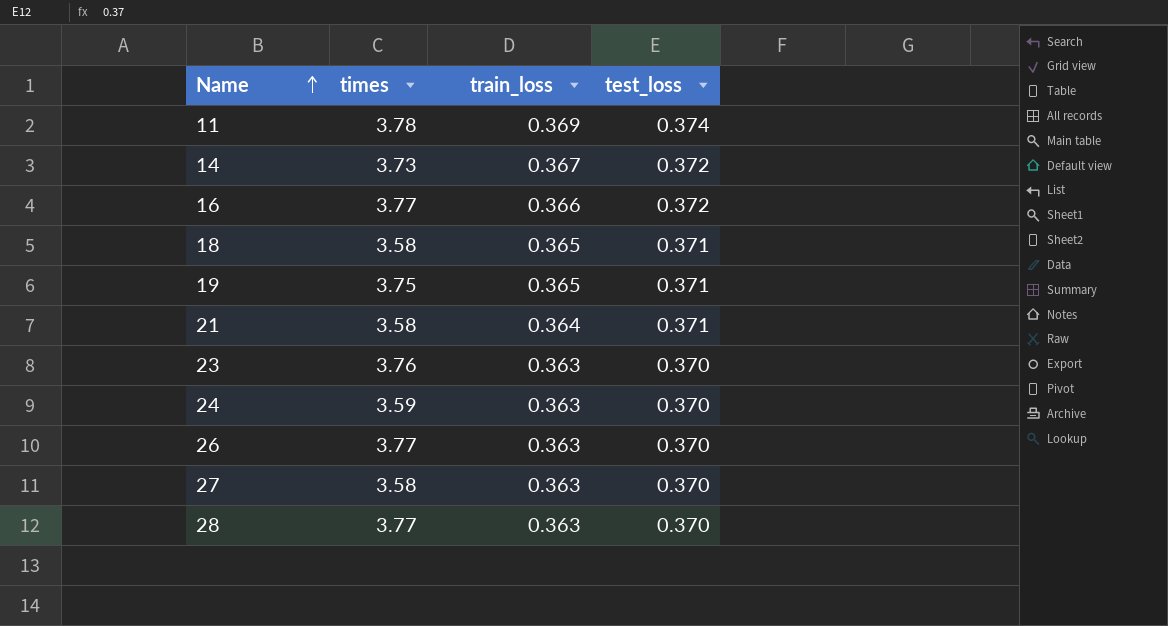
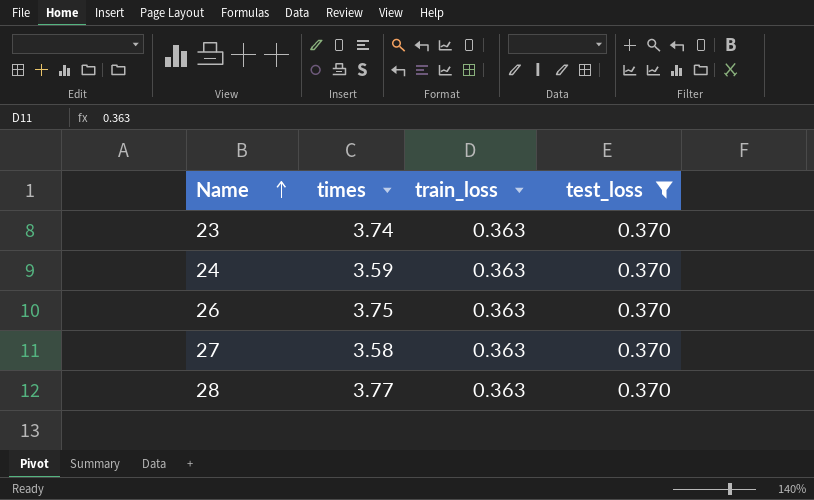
filter: none -> test_loss = 0.370
23 | times: 3.76 -> 3.74
26 | times: 3.77 -> 3.75

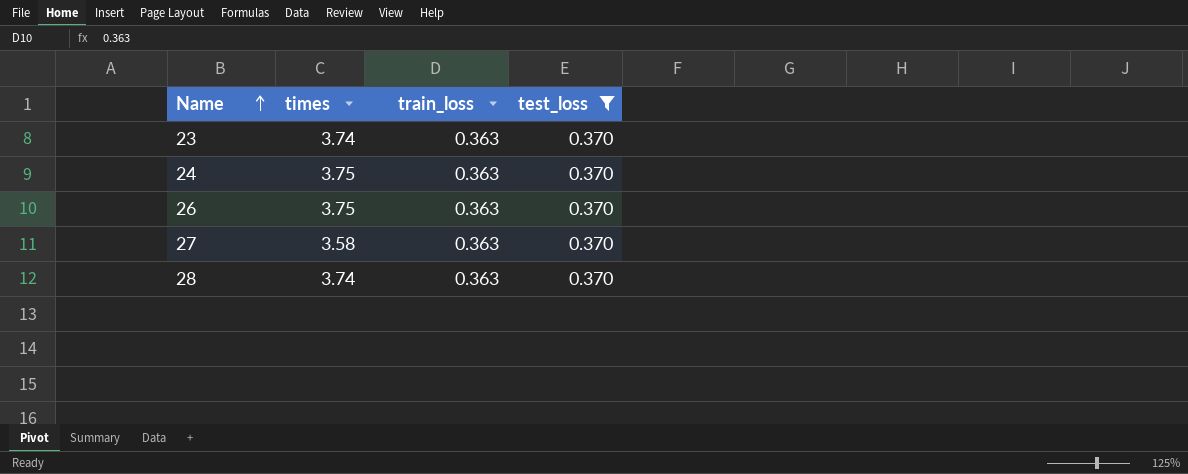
24 | times: 3.59 -> 3.75
28 | times: 3.77 -> 3.74

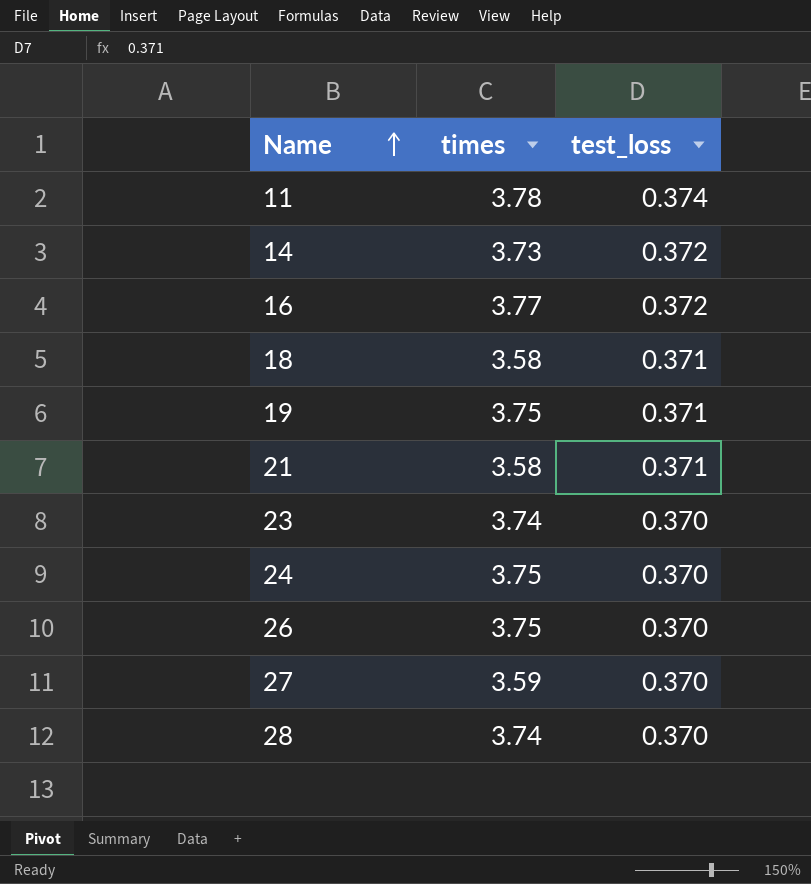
filter: test_loss = 0.370 -> none
column train_loss | position: 3 -> none
27 | times: 3.58 -> 3.59

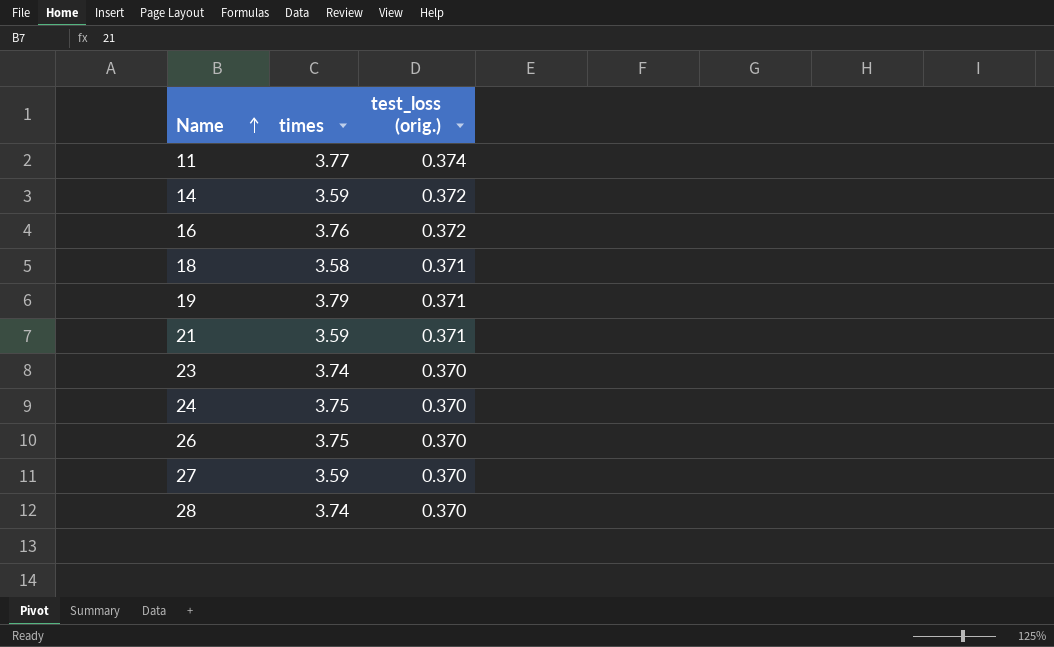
column name: test_loss -> test_loss (orig.)
11 | times: 3.78 -> 3.77
14 | times: 3.73 -> 3.59
16 | times: 3.77 -> 3.76
19 | times: 3.75 -> 3.79
21 | times: 3.58 -> 3.59

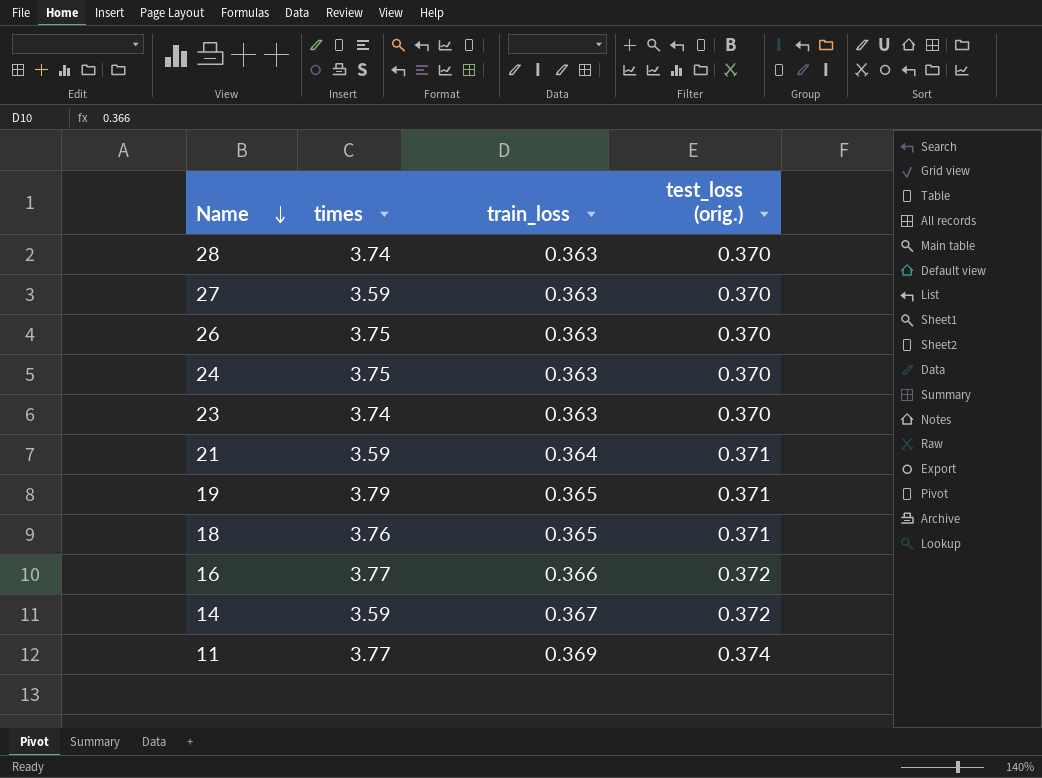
row order: Name ascending -> Name descending
column train_loss | position: none -> 3
18 | times: 3.58 -> 3.76
16 | times: 3.76 -> 3.77

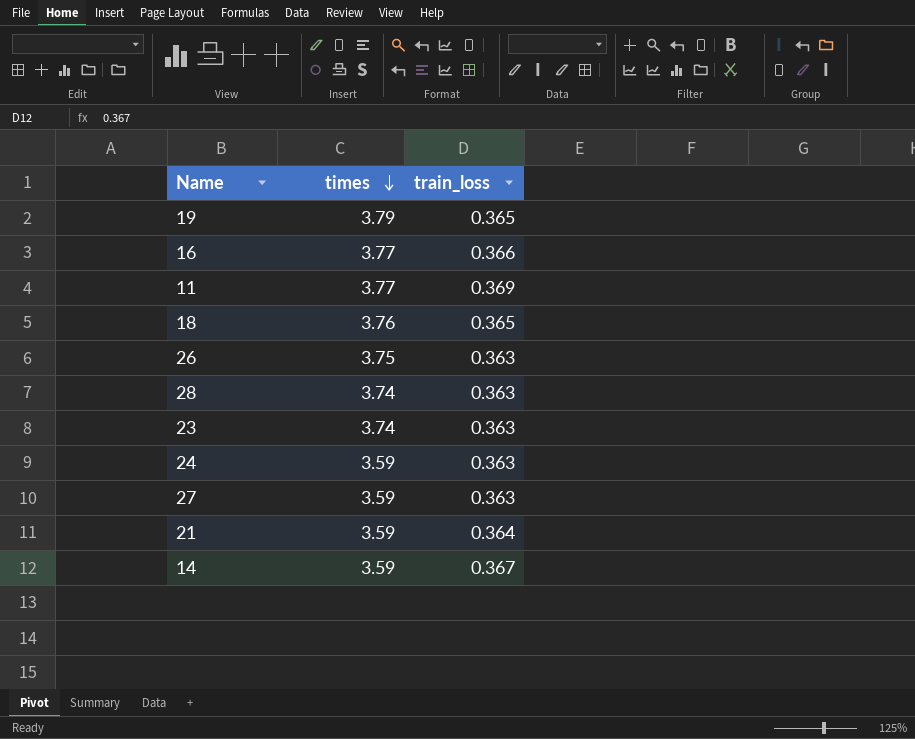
row order: Name descending -> times descending
column test_loss (orig.) | position: 4 -> none
24 | times: 3.75 -> 3.59

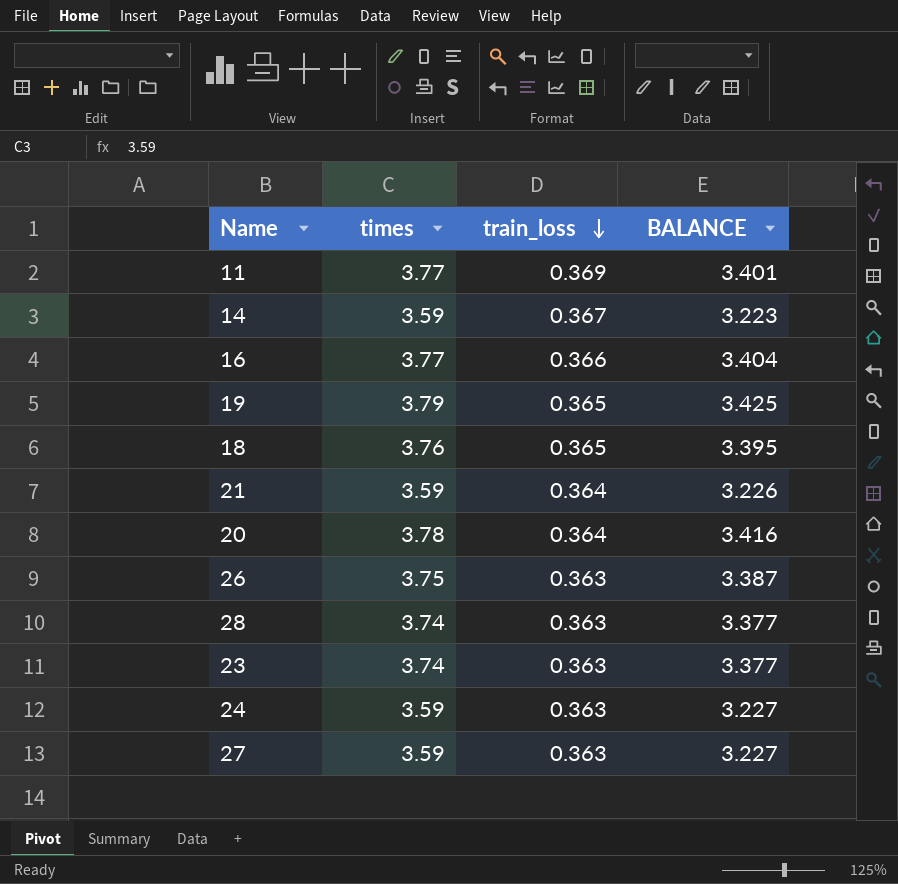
row order: times descending -> train_loss descending
column BALANCE | formula: none -> [times] - [train_loss]
row 20: none -> 3.78 | 0.364 | 3.416

